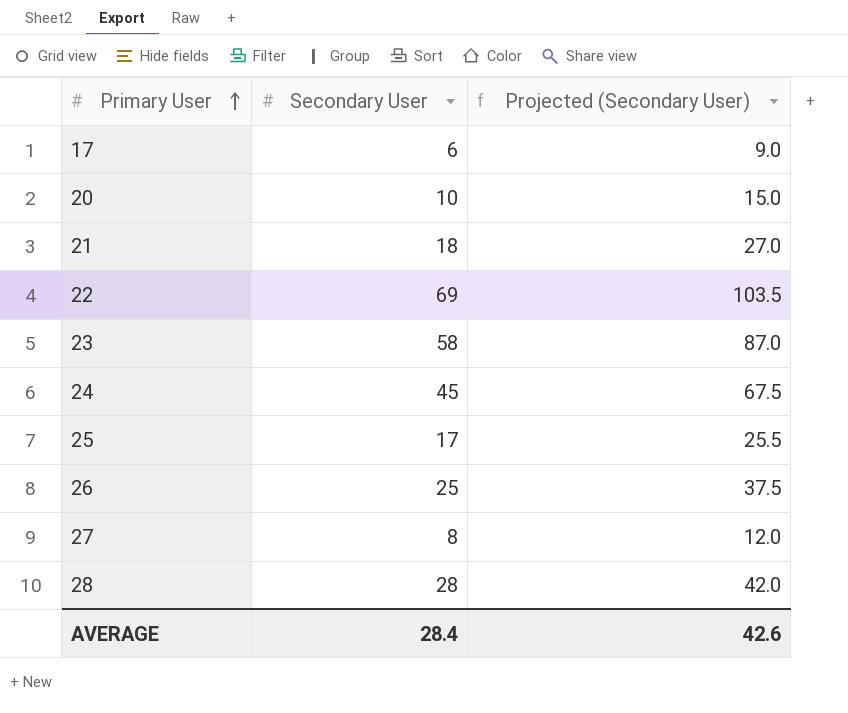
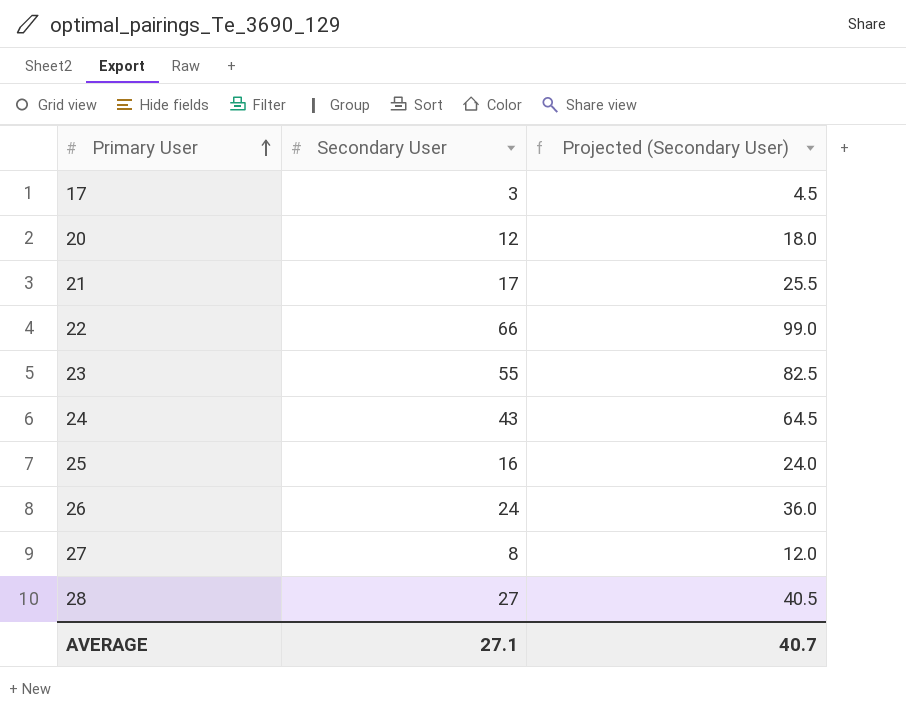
17 | Secondary User: 6 -> 3
17 | Projected (Secondary User): 9.0 -> 4.5
20 | Secondary User: 10 -> 12
20 | Projected (Secondary User): 15.0 -> 18.0
21 | Secondary User: 18 -> 17
21 | Projected (Secondary User): 27.0 -> 25.5
22 | Secondary User: 69 -> 66
22 | Projected (Secondary User): 103.5 -> 99.0
23 | Secondary User: 58 -> 55
23 | Projected (Secondary User): 87.0 -> 82.5
24 | Secondary User: 45 -> 43
24 | Projected (Secondary User): 67.5 -> 64.5
25 | Secondary User: 17 -> 16
25 | Projected (Secondary User): 25.5 -> 24.0
26 | Secondary User: 25 -> 24
26 | Projected (Secondary User): 37.5 -> 36.0
28 | Secondary User: 28 -> 27
28 | Projected (Secondary User): 42.0 -> 40.5
AVERAGE | Secondary User: 28.4 -> 27.1
AVERAGE | Projected (Secondary User): 42.6 -> 40.7

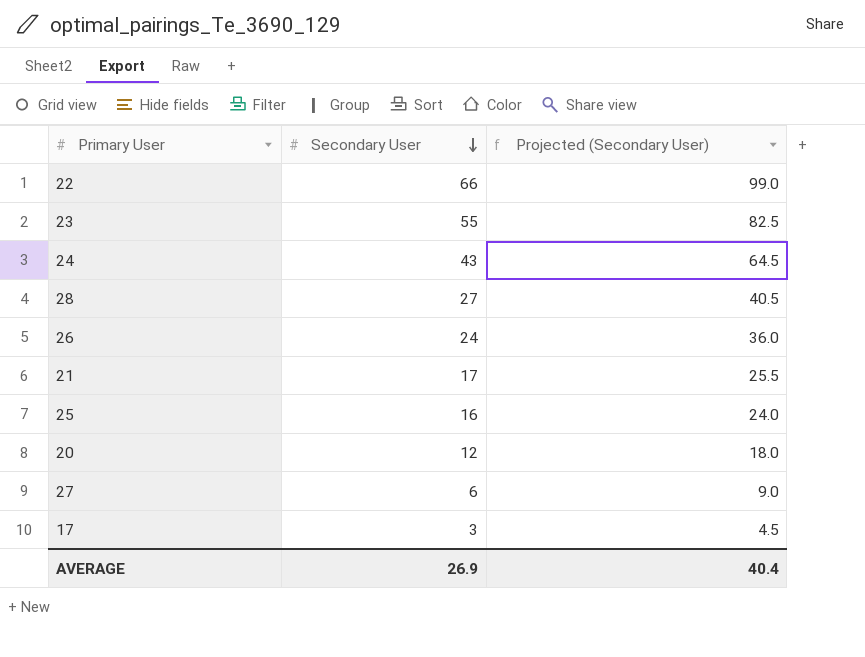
row order: Primary User ascending -> Secondary User descending
27 | Secondary User: 8 -> 6
27 | Projected (Secondary User): 12.0 -> 9.0
AVERAGE | Secondary User: 27.1 -> 26.9
AVERAGE | Projected (Secondary User): 40.7 -> 40.4

